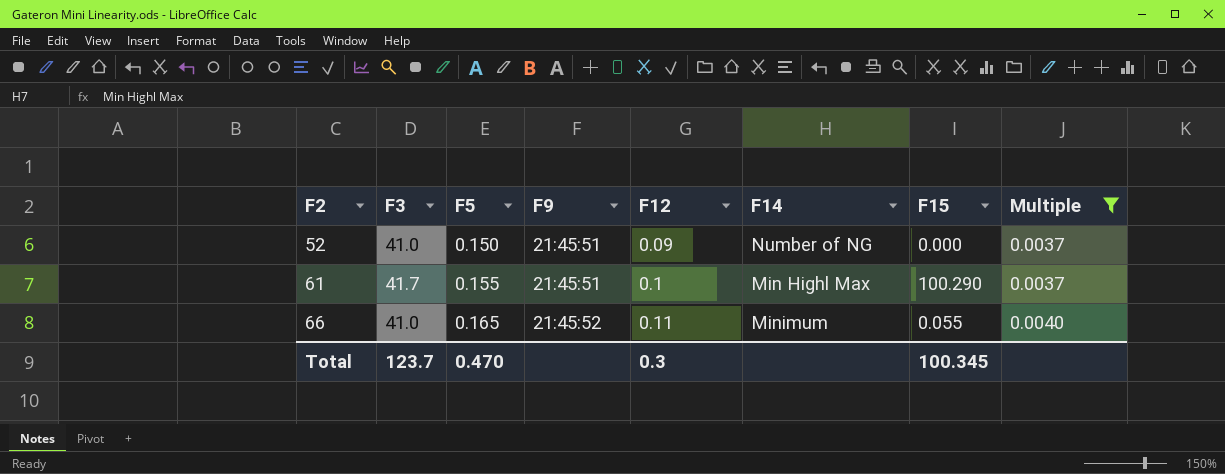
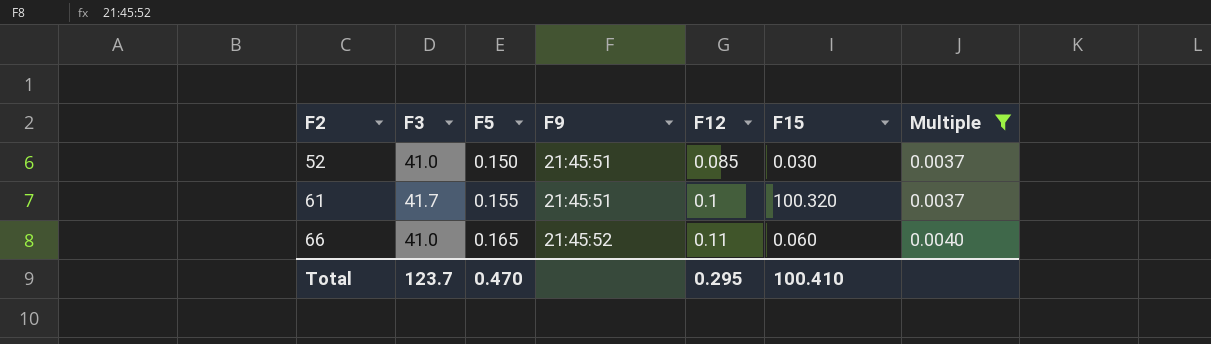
column F14 | position: 6 -> none
52 | F12: 0.09 -> 0.085
52 | F15: 0.000 -> 0.030
61 | F15: 100.290 -> 100.320
66 | F15: 0.055 -> 0.060
Total | F12: 0.3 -> 0.295
Total | F15: 100.345 -> 100.410

